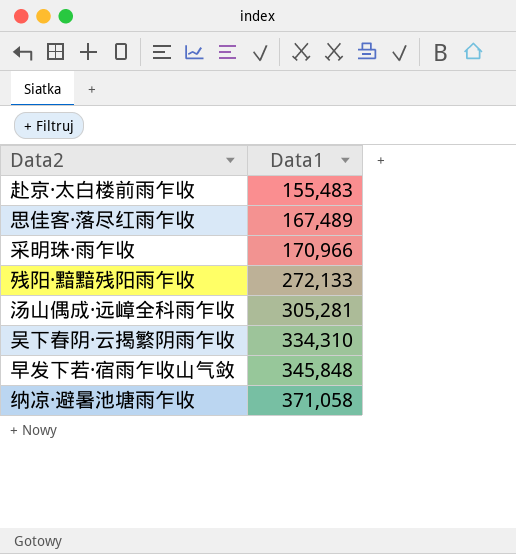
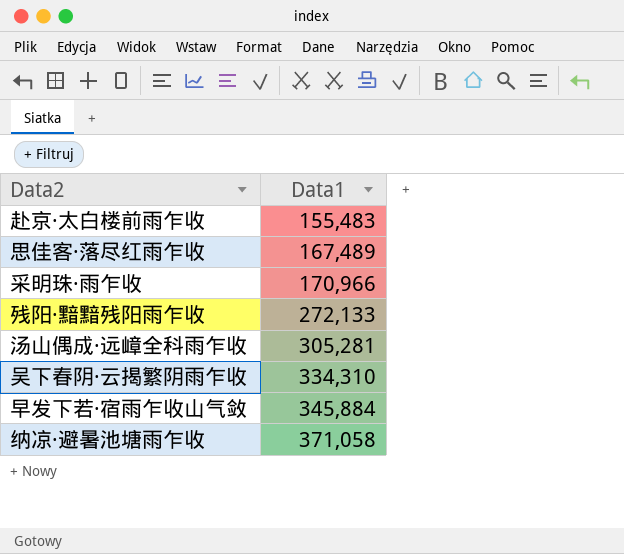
早发下若·宿雨乍收山气敛 | Data1: 345,848 -> 345,884

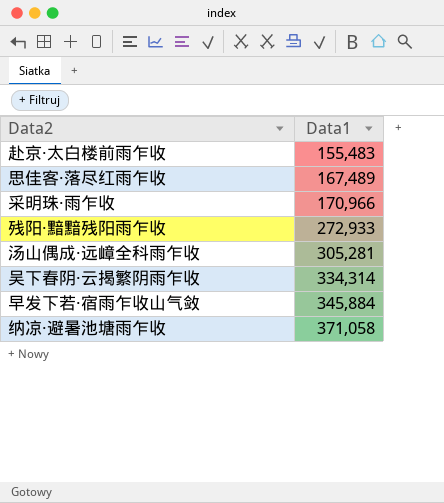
残阳·黯黯残阳雨乍收 | Data1: 272,133 -> 272,933
吴下春阴·云揭繁阴雨乍收 | Data1: 334,310 -> 334,314

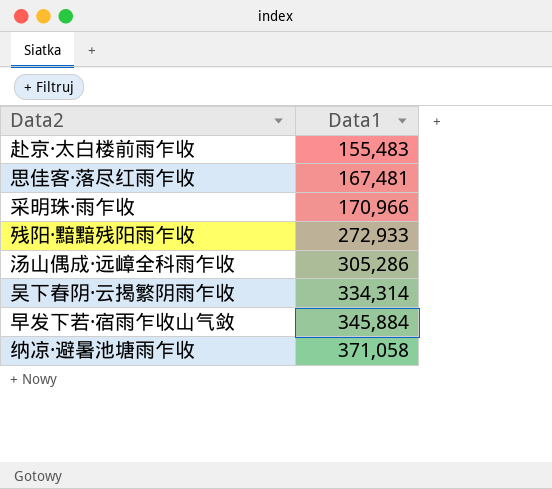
思佳客·落尽红雨乍收 | Data1: 167,489 -> 167,481
汤山偶成·远嶂全科雨乍收 | Data1: 305,281 -> 305,286

